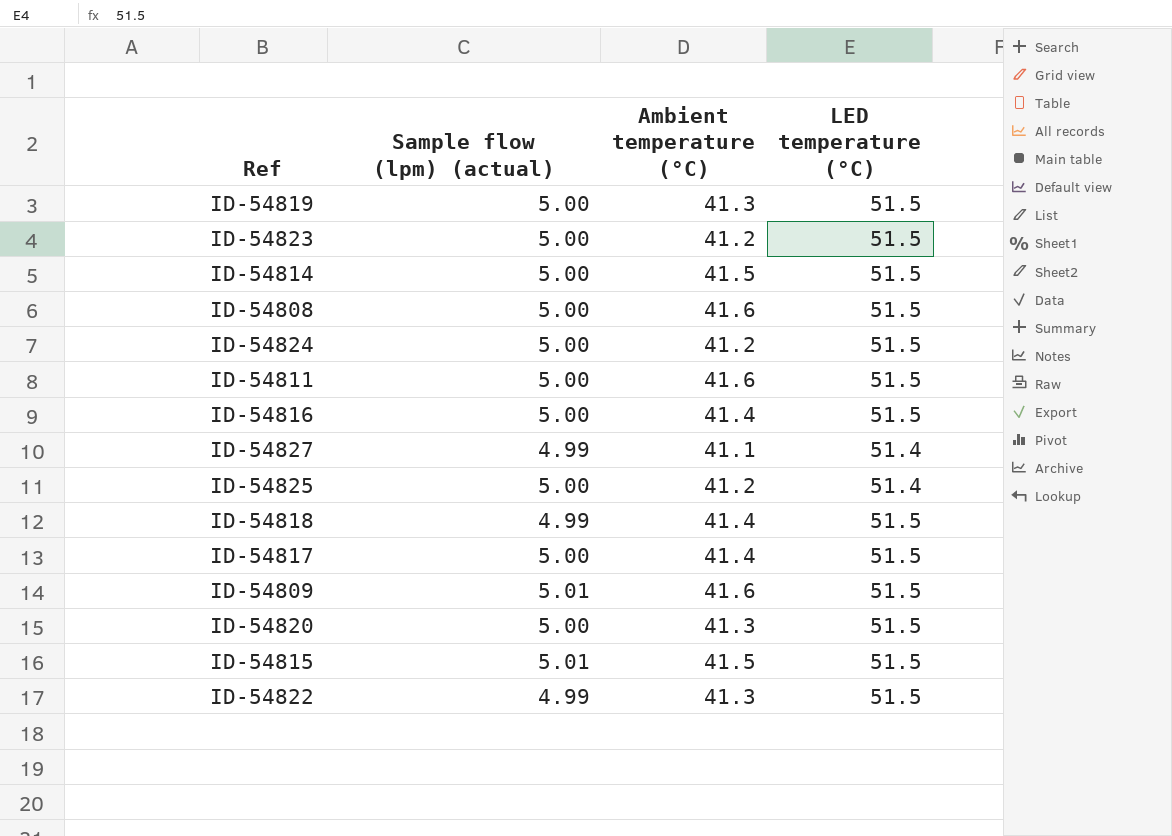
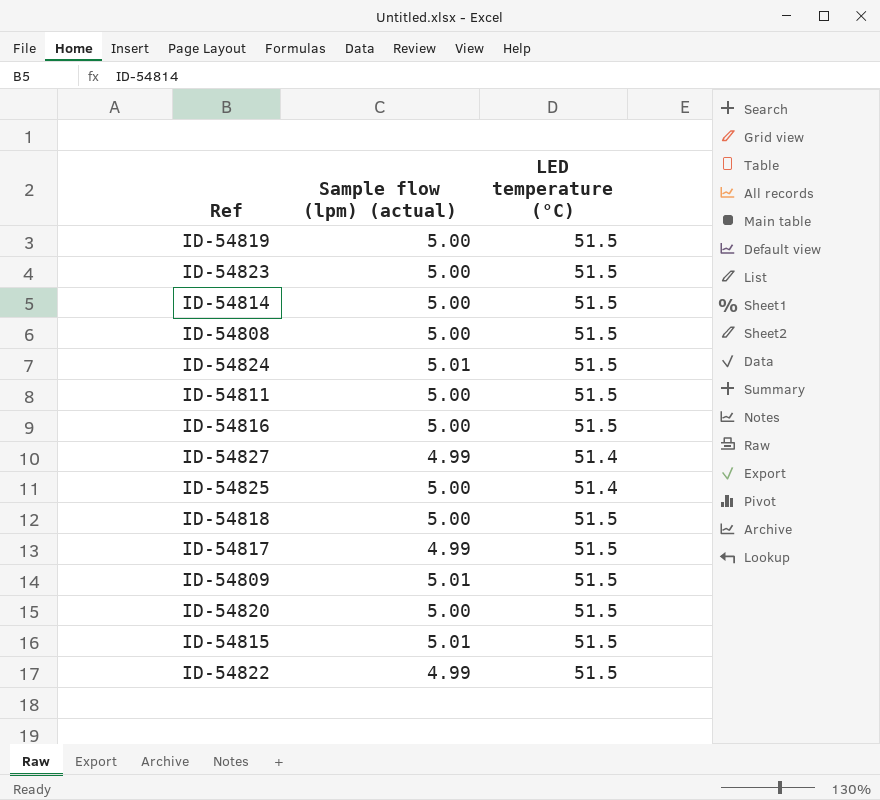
column Ambient temperature (°C) | position: 3 -> none
ID-54824 | Sample flow (lpm) (actual): 5.00 -> 5.01
ID-54818 | Sample flow (lpm) (actual): 4.99 -> 5.00
ID-54817 | Sample flow (lpm) (actual): 5.00 -> 4.99

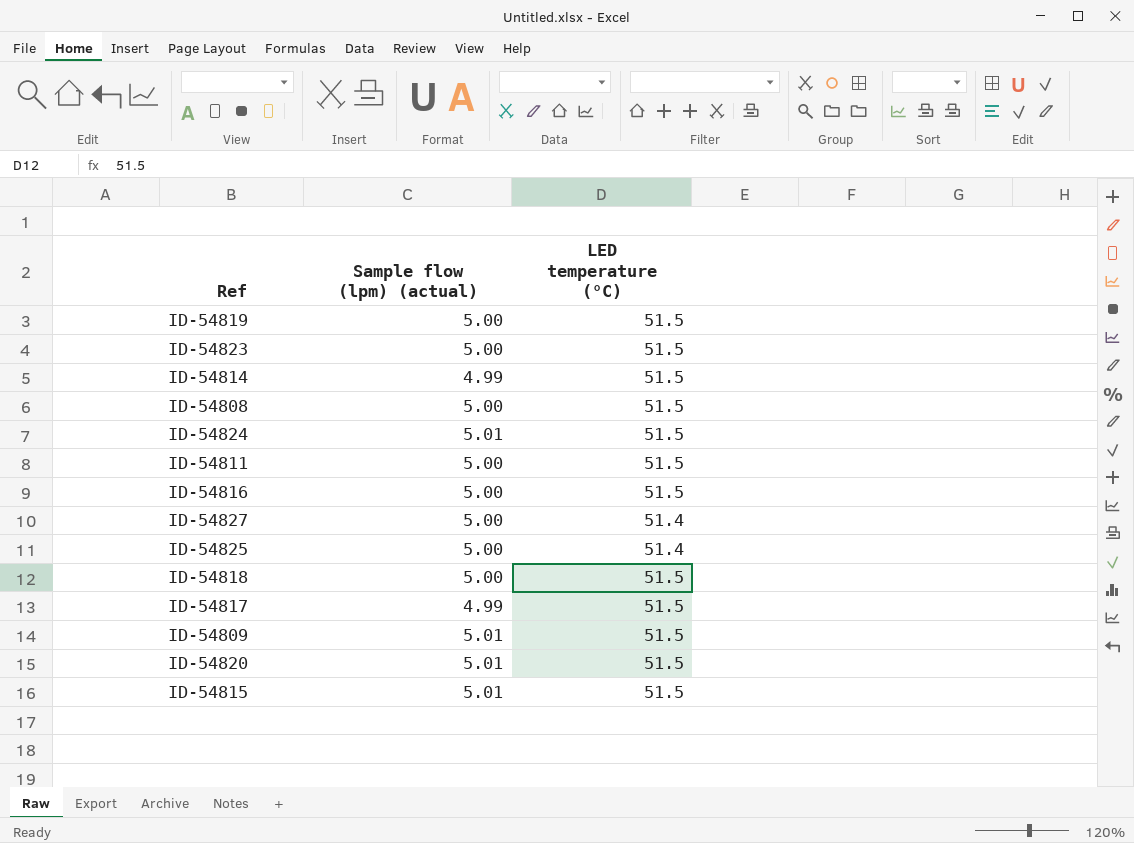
row ID-54822: 4.99 | 51.5 -> none
ID-54814 | Sample flow (lpm) (actual): 5.00 -> 4.99
ID-54827 | Sample flow (lpm) (actual): 4.99 -> 5.00
ID-54820 | Sample flow (lpm) (actual): 5.00 -> 5.01

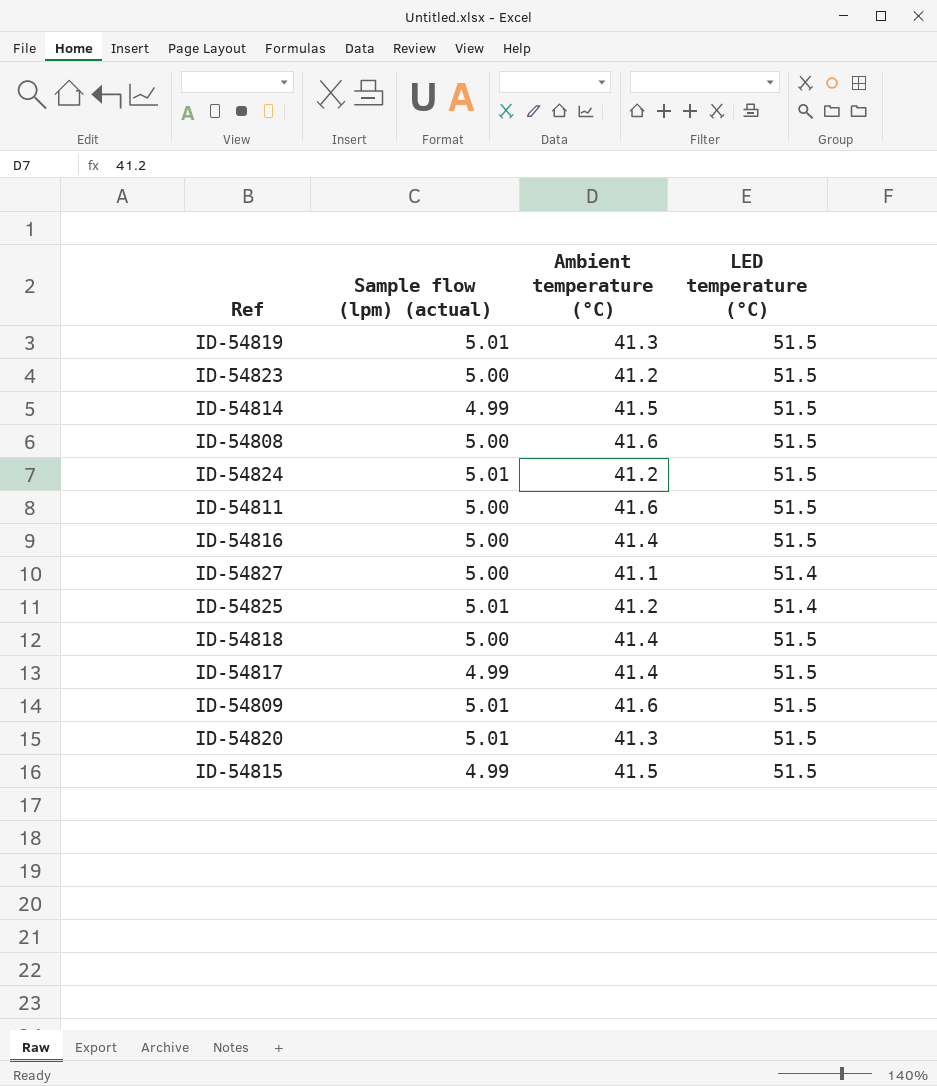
column Ambient temperature (°C) | position: none -> 3
ID-54819 | Sample flow (lpm) (actual): 5.00 -> 5.01
ID-54825 | Sample flow (lpm) (actual): 5.00 -> 5.01
ID-54815 | Sample flow (lpm) (actual): 5.01 -> 4.99

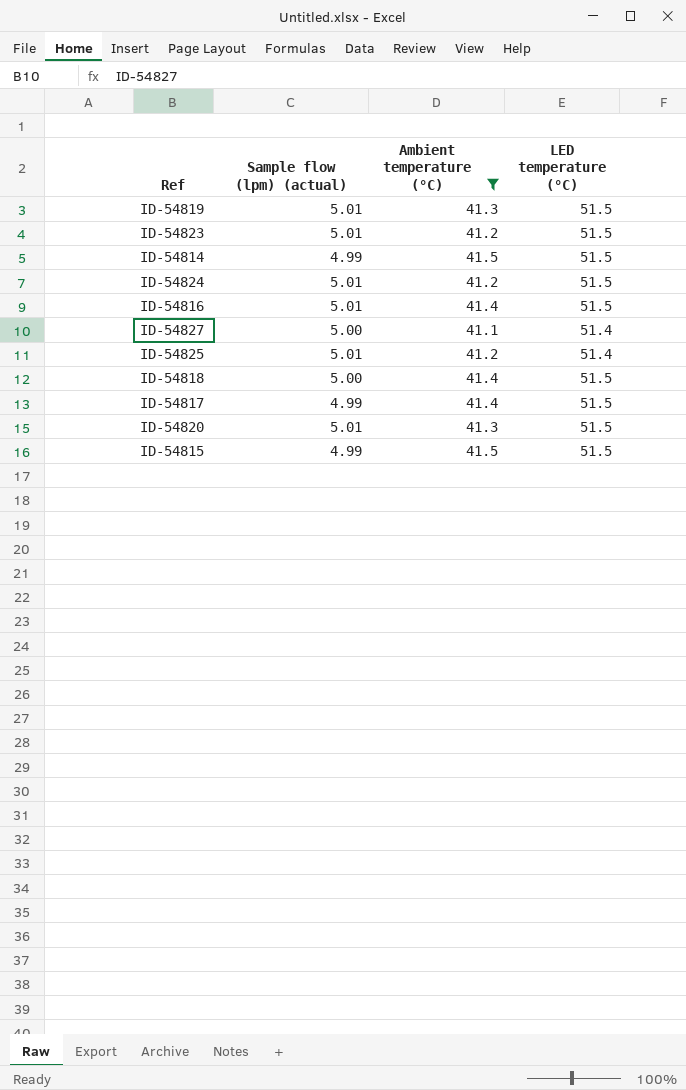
filter: none -> Ambient temperature (°C) != 41.6
ID-54823 | Sample flow (lpm) (actual): 5.00 -> 5.01
ID-54816 | Sample flow (lpm) (actual): 5.00 -> 5.01

